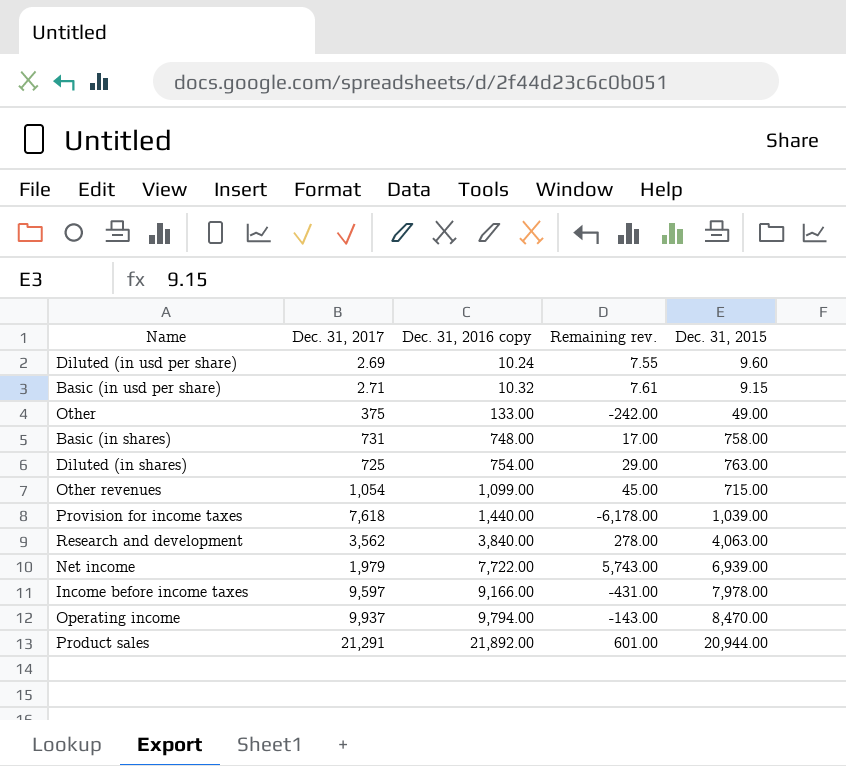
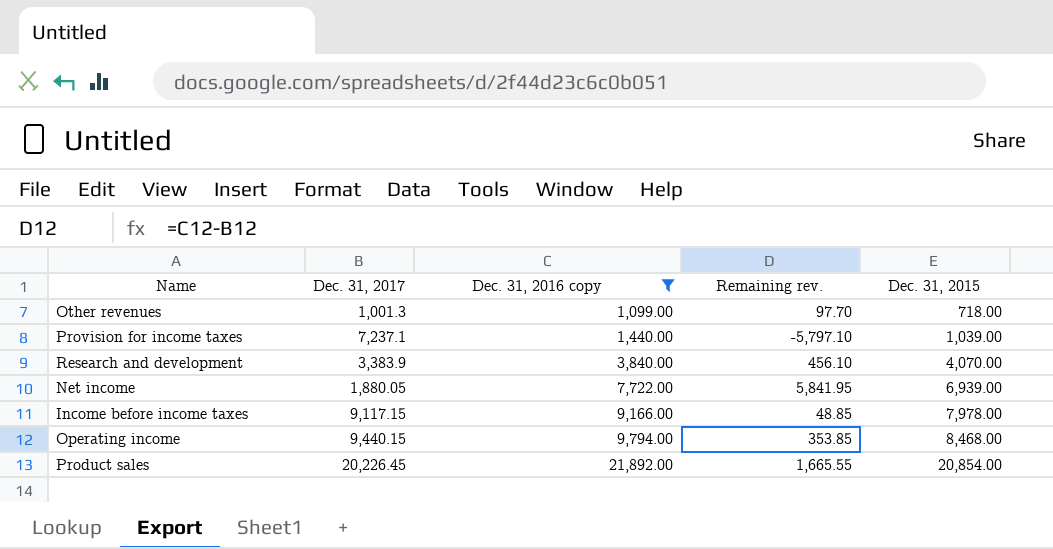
filter: none -> Dec. 31, 2016 copy >= 1,099.00
Other revenues | Dec. 31, 2017: 1,054 -> 1,001.3
Other revenues | Remaining rev.: 45.00 -> 97.70
Other revenues | Dec. 31, 2015: 715.00 -> 718.00
Provision for income taxes | Dec. 31, 2017: 7,618 -> 7,237.1
Provision for income taxes | Remaining rev.: -6,178.00 -> -5,797.10
Research and development | Dec. 31, 2017: 3,562 -> 3,383.9
Research and development | Remaining rev.: 278.00 -> 456.10
Research and development | Dec. 31, 2015: 4,063.00 -> 4,070.00
Net income | Dec. 31, 2017: 1,979 -> 1,880.05
Net income | Remaining rev.: 5,743.00 -> 5,841.95
Income before income taxes | Dec. 31, 2017: 9,597 -> 9,117.15
Income before income taxes | Remaining rev.: -431.00 -> 48.85
Operating income | Dec. 31, 2017: 9,937 -> 9,440.15
Operating income | Remaining rev.: -143.00 -> 353.85
Operating income | Dec. 31, 2015: 8,470.00 -> 8,468.00
Product sales | Dec. 31, 2017: 21,291 -> 20,226.45
Product sales | Remaining rev.: 601.00 -> 1,665.55
Product sales | Dec. 31, 2015: 20,944.00 -> 20,854.00

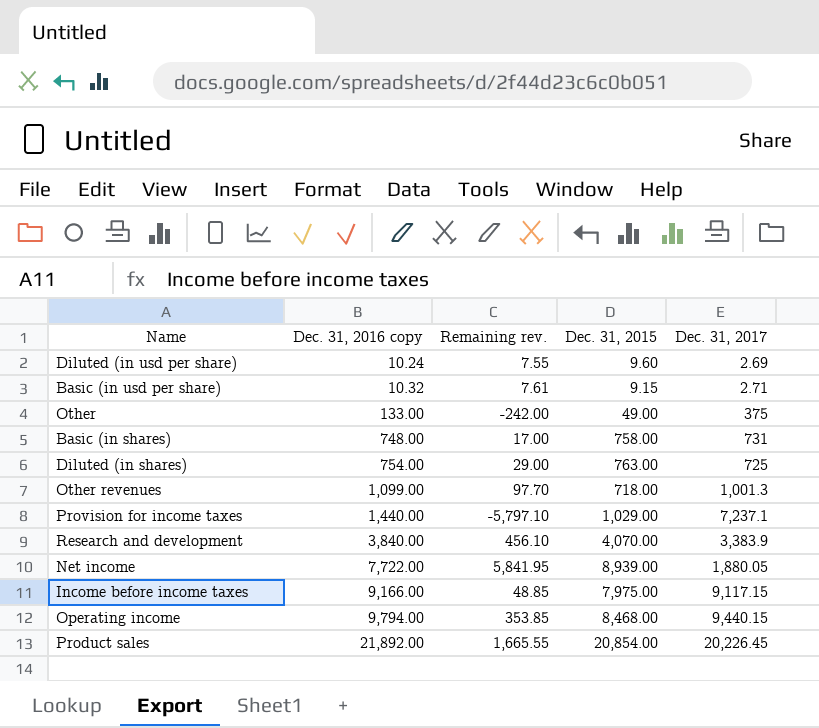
filter: Dec. 31, 2016 copy >= 1,099.00 -> none
column Dec. 31, 2017 | position: 2 -> 5
Provision for income taxes | Dec. 31, 2015: 1,039.00 -> 1,029.00
Net income | Dec. 31, 2015: 6,939.00 -> 8,939.00
Income before income taxes | Dec. 31, 2015: 7,978.00 -> 7,975.00

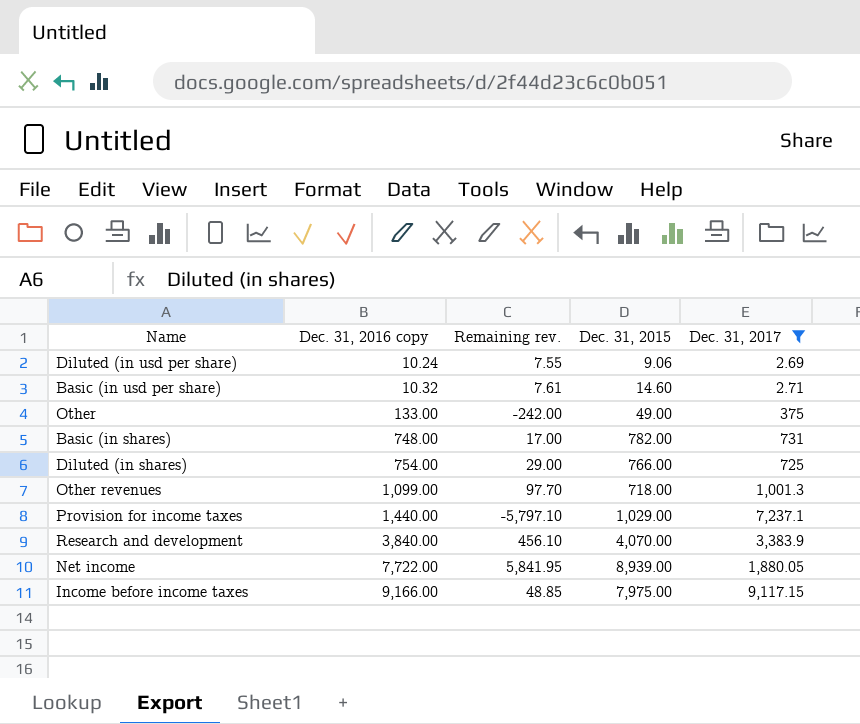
filter: none -> Dec. 31, 2017 <= 9,117.15
Diluted (in usd per share) | Dec. 31, 2015: 9.60 -> 9.06
Basic (in usd per share) | Dec. 31, 2015: 9.15 -> 14.60
Basic (in shares) | Dec. 31, 2015: 758.00 -> 782.00
Diluted (in shares) | Dec. 31, 2015: 763.00 -> 766.00

